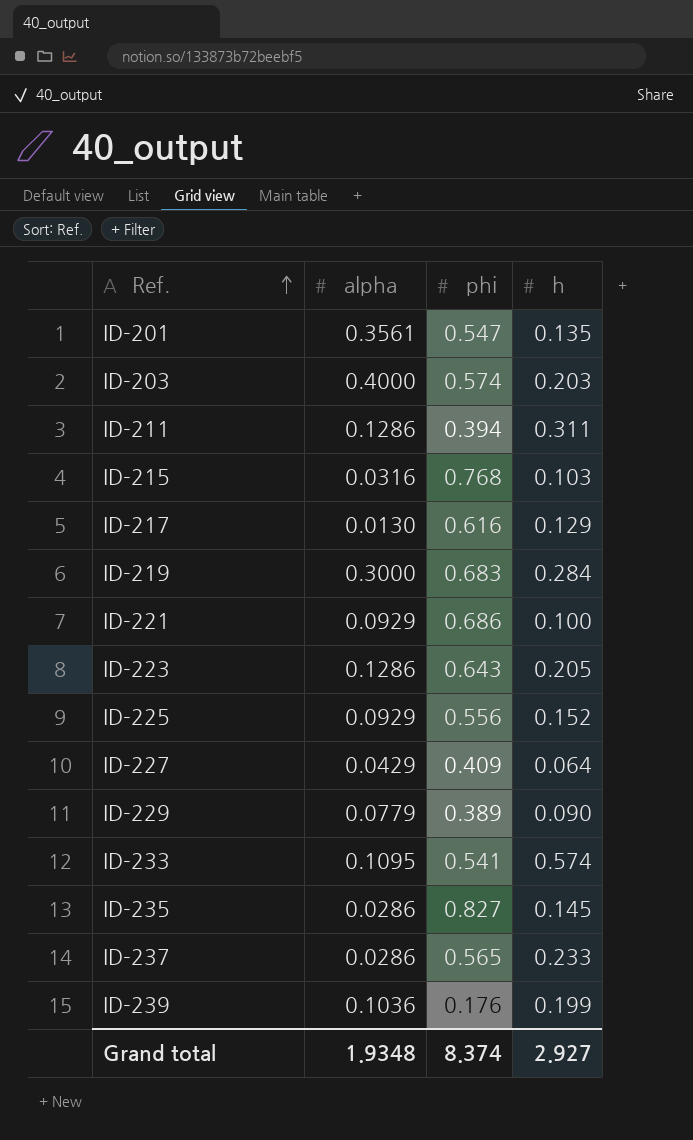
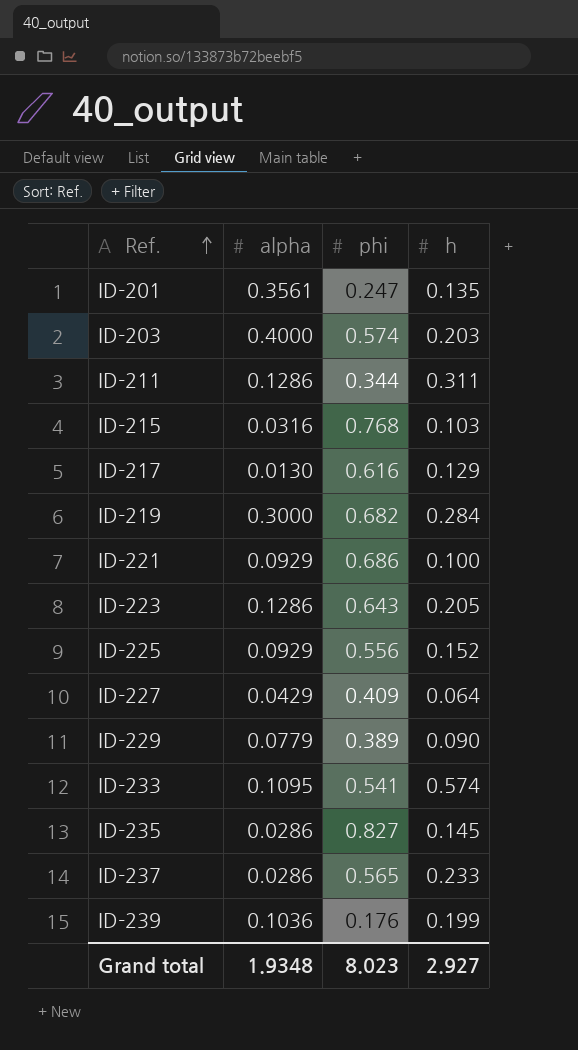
ID-201 | phi: 0.547 -> 0.247
ID-211 | phi: 0.394 -> 0.344
ID-219 | phi: 0.683 -> 0.682
Grand total | phi: 8.374 -> 8.023

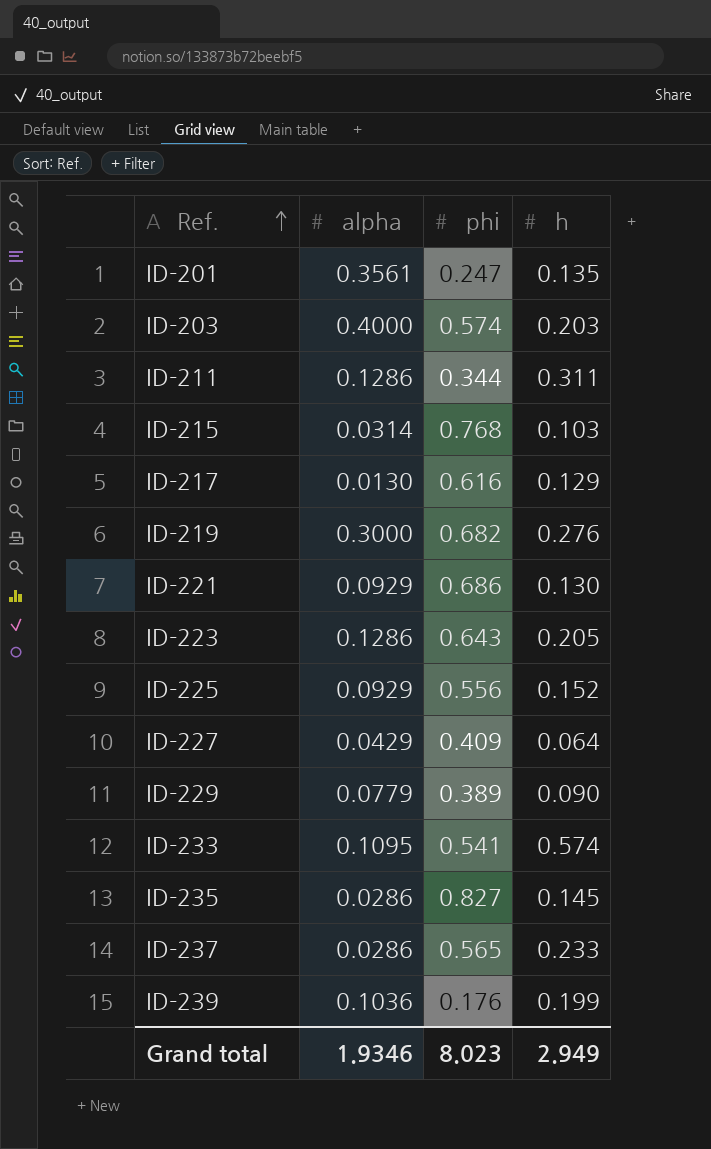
ID-215 | alpha: 0.0316 -> 0.0314
ID-219 | h: 0.284 -> 0.276
ID-221 | h: 0.100 -> 0.130
Grand total | alpha: 1.9348 -> 1.9346
Grand total | h: 2.927 -> 2.949

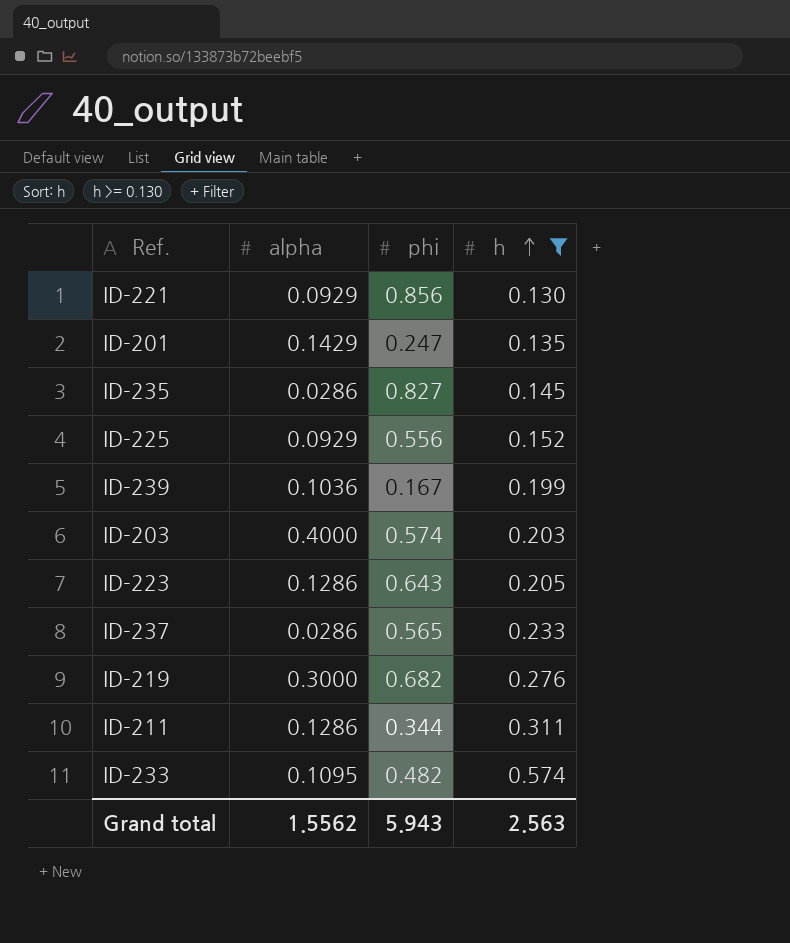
filter: none -> h >= 0.130
row order: Ref. ascending -> h ascending
ID-221 | phi: 0.686 -> 0.856
ID-201 | alpha: 0.3561 -> 0.1429
ID-239 | phi: 0.176 -> 0.167
ID-233 | phi: 0.541 -> 0.482
Grand total | alpha: 1.9346 -> 1.5562
Grand total | phi: 8.023 -> 5.943
Grand total | h: 2.949 -> 2.563

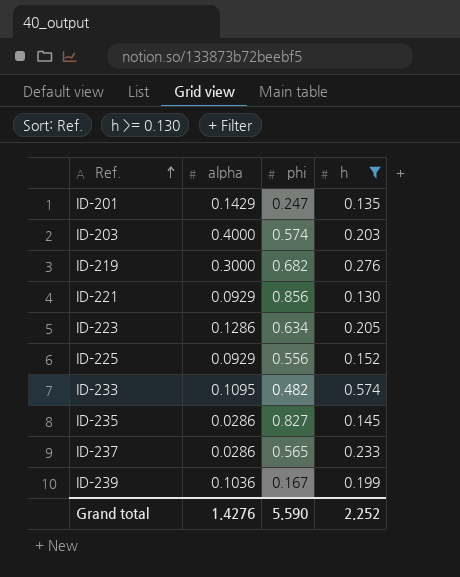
row order: h ascending -> Ref. ascending
row ID-211: 0.1286 | 0.344 | 0.311 -> none
ID-223 | phi: 0.643 -> 0.634
Grand total | alpha: 1.5562 -> 1.4276
Grand total | phi: 5.943 -> 5.590
Grand total | h: 2.563 -> 2.252

